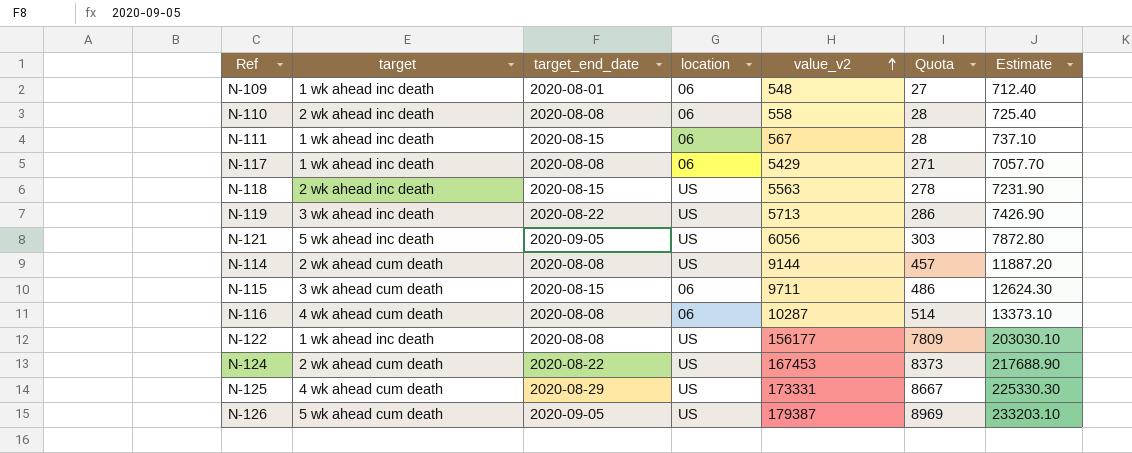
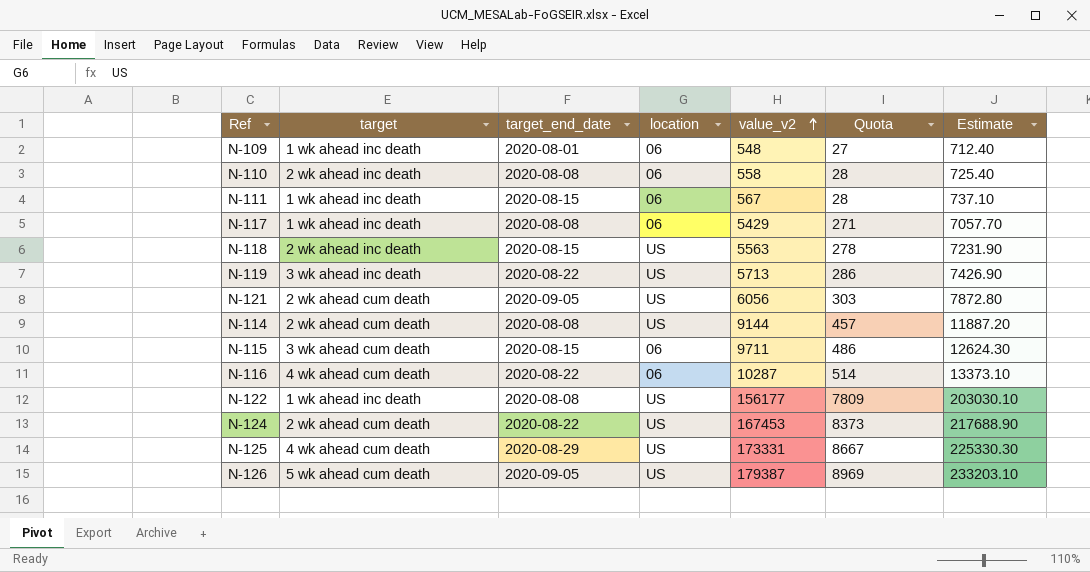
N-121 | target: 5 wk ahead inc death -> 2 wk ahead cum death
N-116 | target_end_date: 2020-08-08 -> 2020-08-22

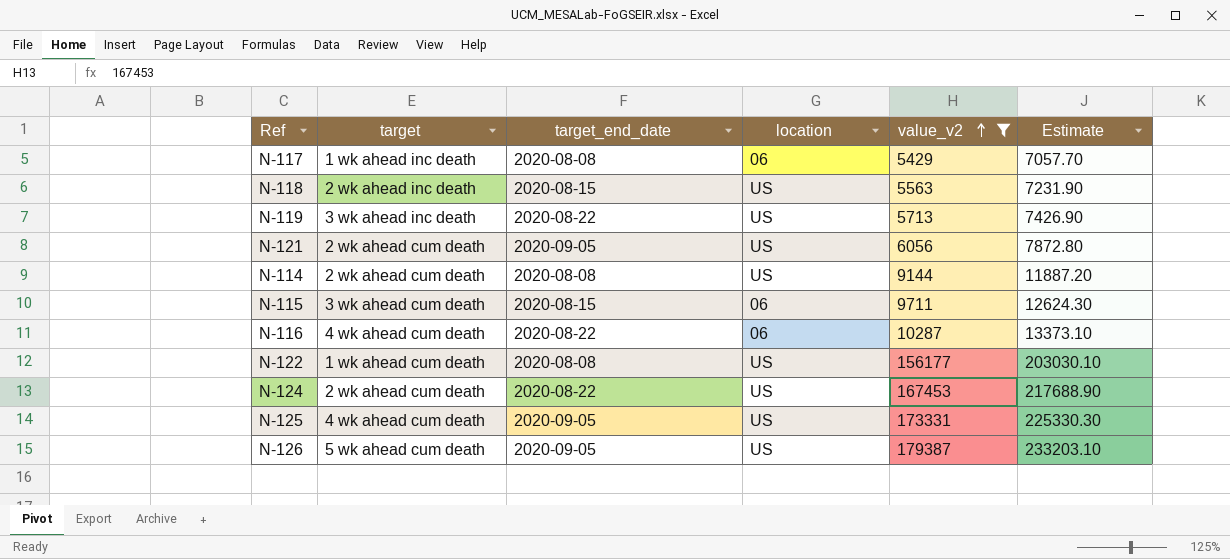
filter: none -> value_v2 >= 5429
column Quota | formula: [value_v2] * 0.05 -> none
N-122 | target: 1 wk ahead inc death -> 1 wk ahead cum death
N-125 | target_end_date: 2020-08-29 -> 2020-09-05

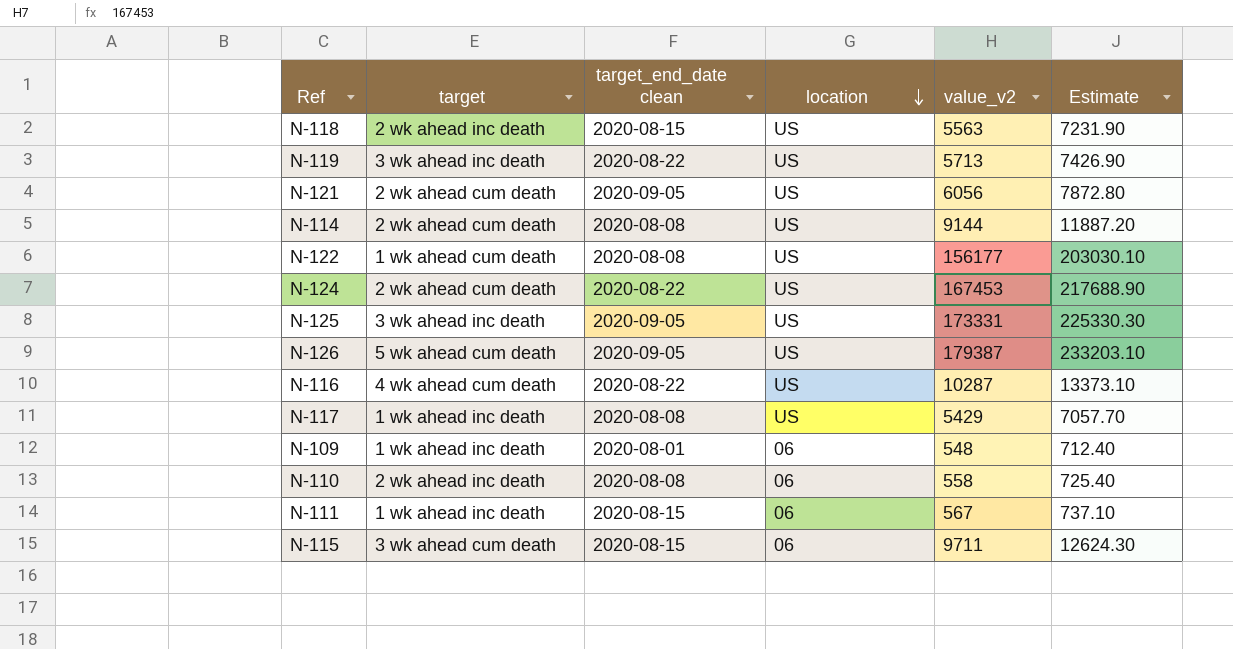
filter: value_v2 >= 5429 -> none
row order: value_v2 ascending -> location descending
column name: target_end_date -> target_end_date clean
N-125 | target: 4 wk ahead cum death -> 3 wk ahead inc death
N-116 | location: 06 -> US
N-117 | location: 06 -> US

